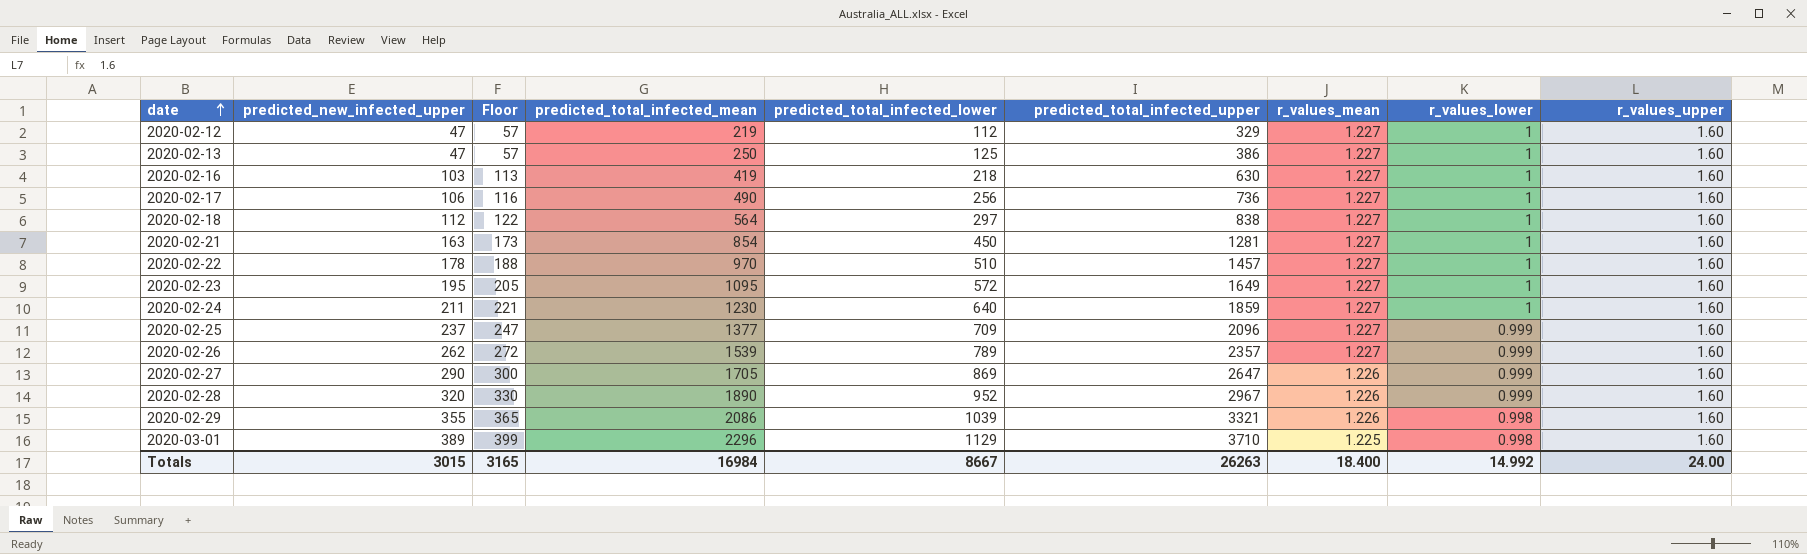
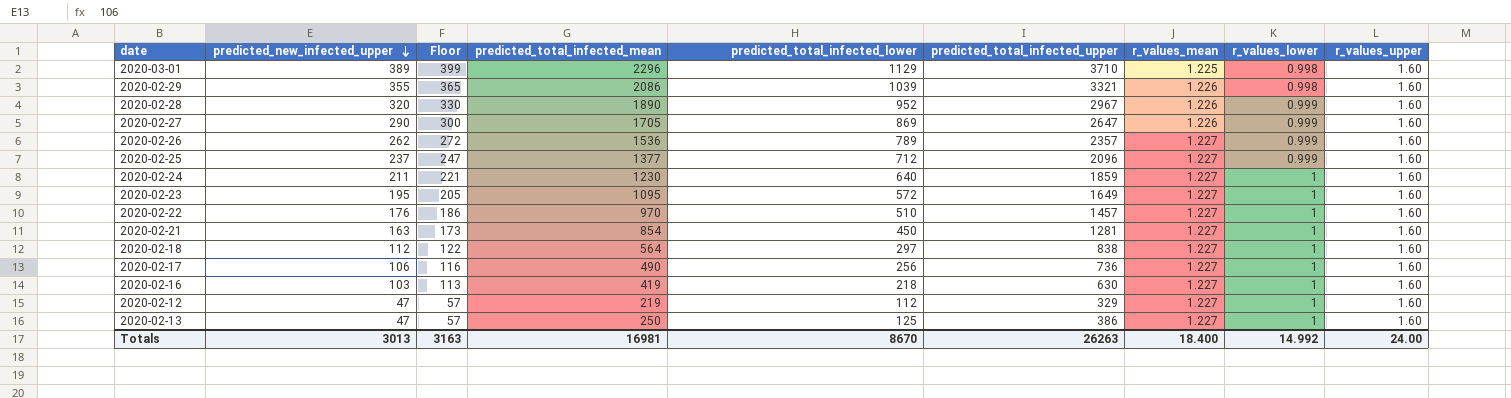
row order: date ascending -> predicted_new_infected_upper descending
2020-02-26 | predicted_total_infected_mean: 1539 -> 1536
2020-02-25 | predicted_total_infected_lower: 709 -> 712
2020-02-22 | predicted_new_infected_upper: 178 -> 176
2020-02-22 | Floor: 188 -> 186
Totals | predicted_new_infected_upper: 3015 -> 3013
Totals | Floor: 3165 -> 3163
Totals | predicted_total_infected_mean: 16984 -> 16981
Totals | predicted_total_infected_lower: 8667 -> 8670

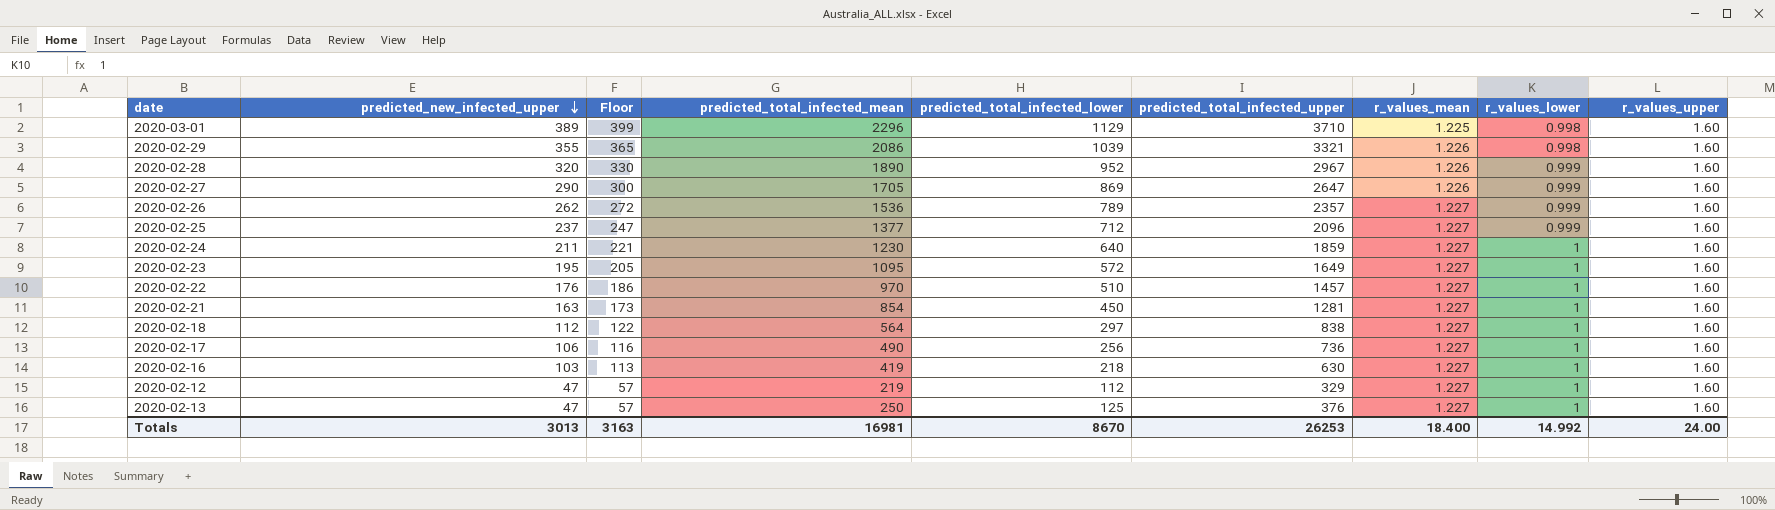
2020-02-13 | predicted_total_infected_upper: 386 -> 376
Totals | predicted_total_infected_upper: 26263 -> 26253

